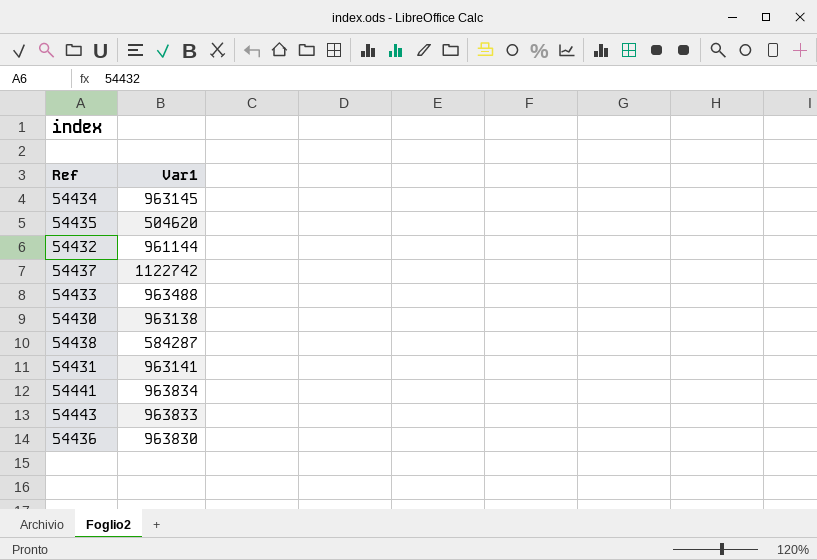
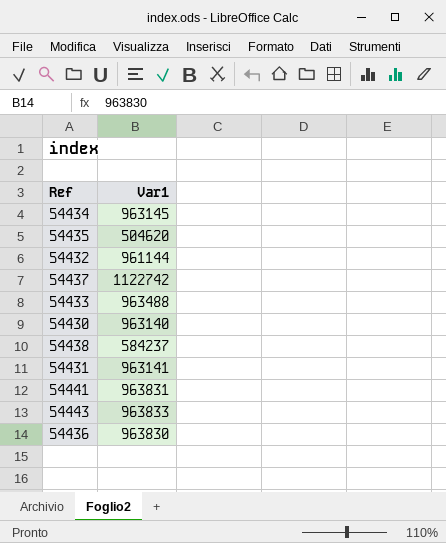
54430 | Var1: 963138 -> 963140
54438 | Var1: 584287 -> 584237
54441 | Var1: 963834 -> 963831

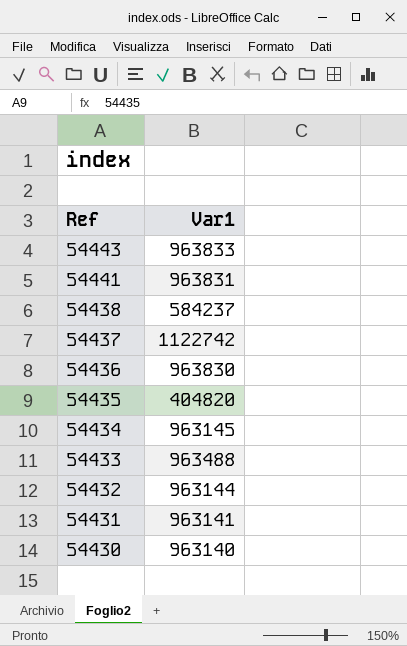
row order: none -> Ref descending
54435 | Var1: 504620 -> 404820
54432 | Var1: 961144 -> 963144

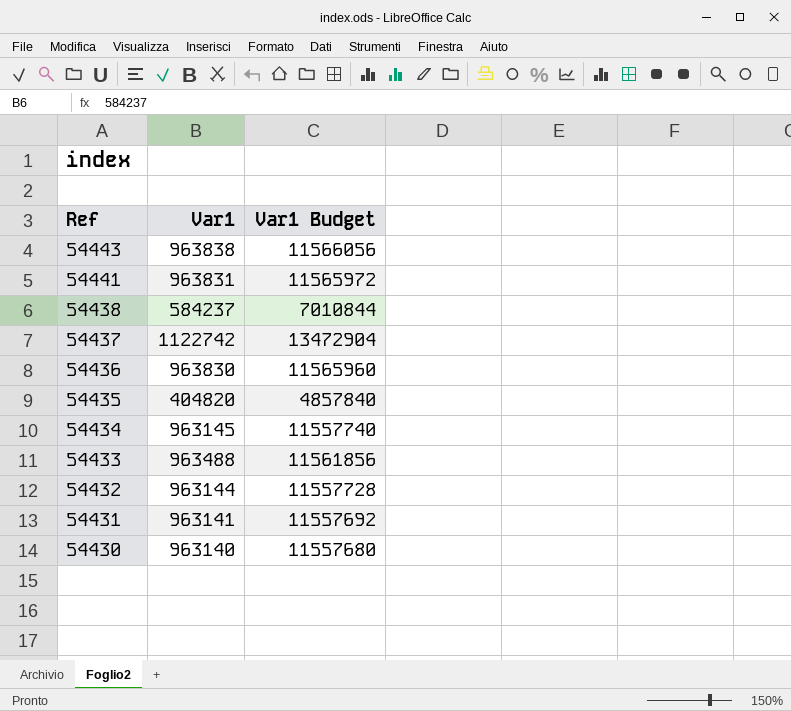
column Var1 Budget | formula: none -> [Var1] * 12
54443 | Var1: 963833 -> 963838

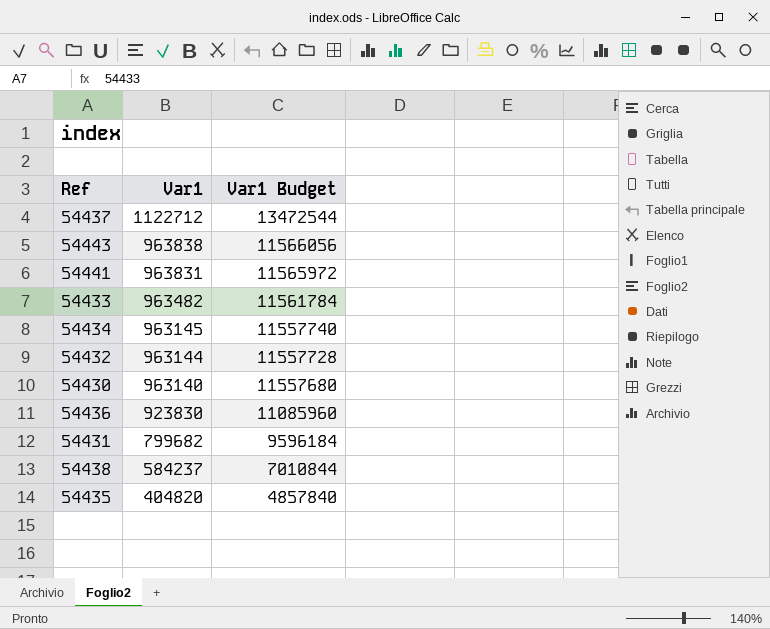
row order: Ref descending -> Var1 descending
54437 | Var1: 1122742 -> 1122712
54437 | Var1 Budget: 13472904 -> 13472544
54433 | Var1: 963488 -> 963482
54433 | Var1 Budget: 11561856 -> 11561784
54436 | Var1: 963830 -> 923830
54436 | Var1 Budget: 11565960 -> 11085960
54431 | Var1: 963141 -> 799682
54431 | Var1 Budget: 11557692 -> 9596184

